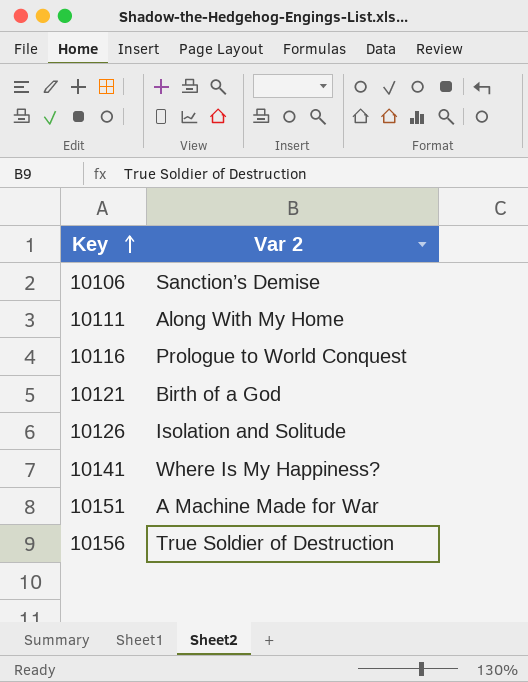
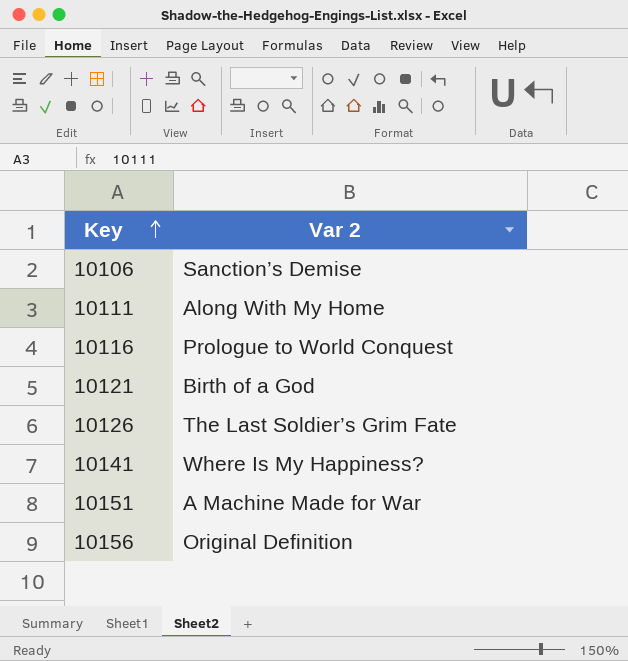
10126 | Var 2: Isolation and Solitude -> The Last Soldier’s Grim Fate
10156 | Var 2: True Soldier of Destruction -> Original Definition

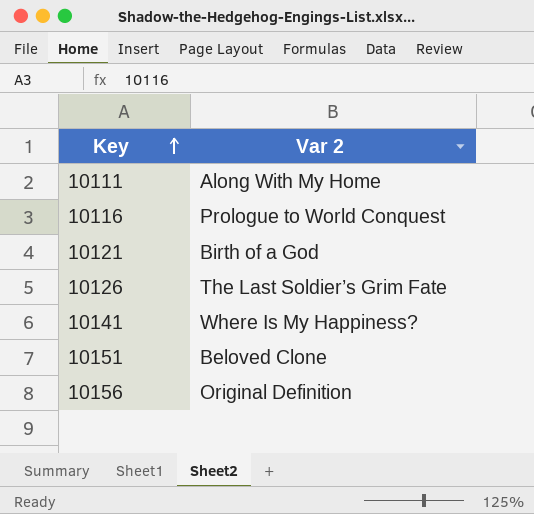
row 10106: Sanction’s Demise -> none
10151 | Var 2: A Machine Made for War -> Beloved Clone

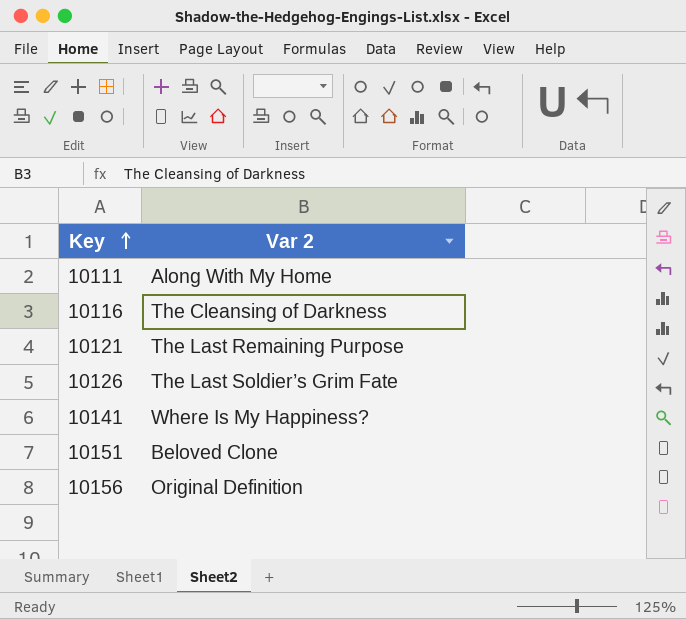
10116 | Var 2: Prologue to World Conquest -> The Cleansing of Darkness
10121 | Var 2: Birth of a God -> The Last Remaining Purpose

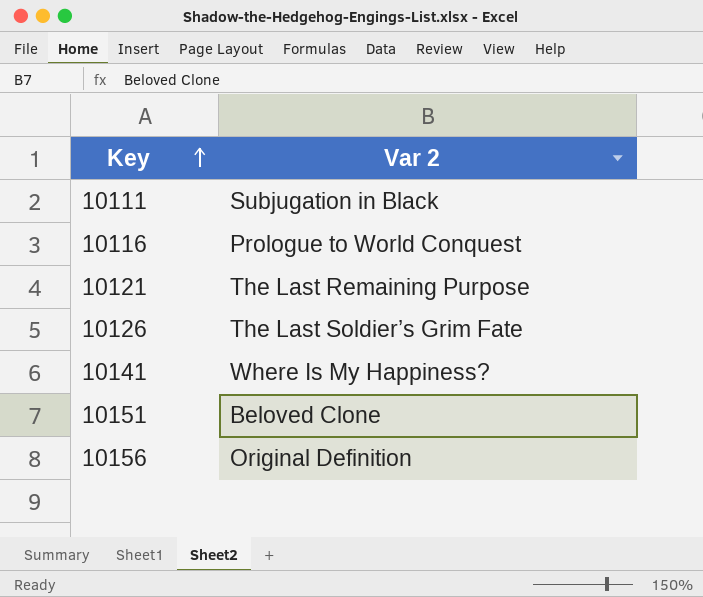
10111 | Var 2: Along With My Home -> Subjugation in Black
10116 | Var 2: The Cleansing of Darkness -> Prologue to World Conquest

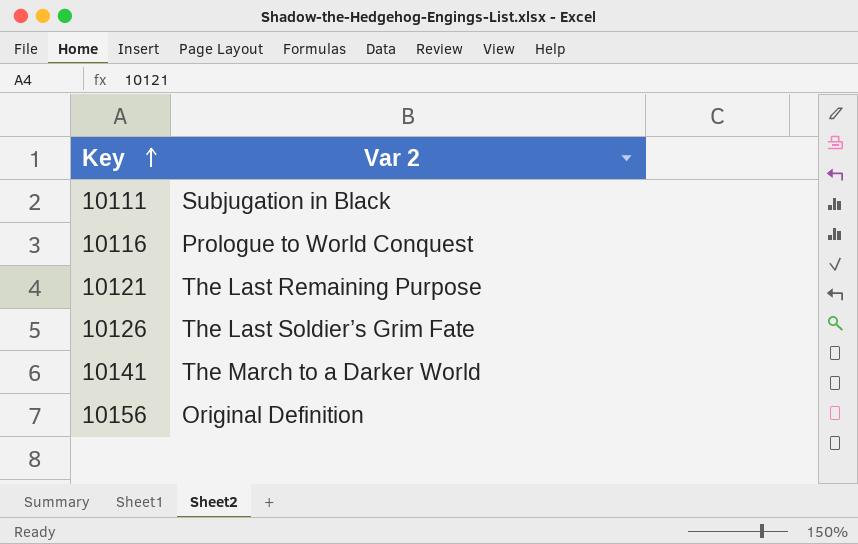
row 10151: Beloved Clone -> none
10141 | Var 2: Where Is My Happiness? -> The March to a Darker World

